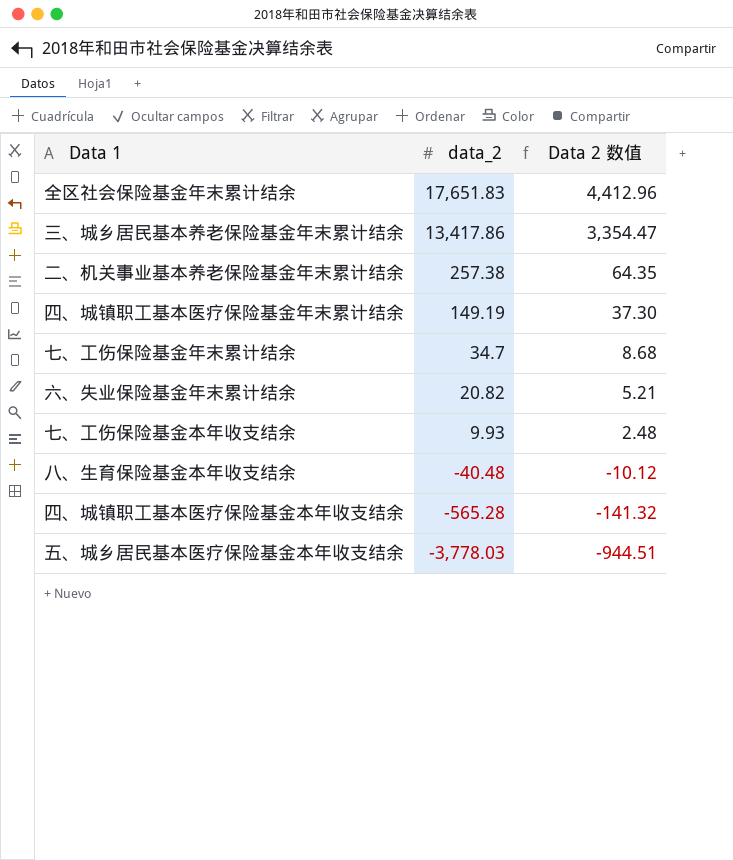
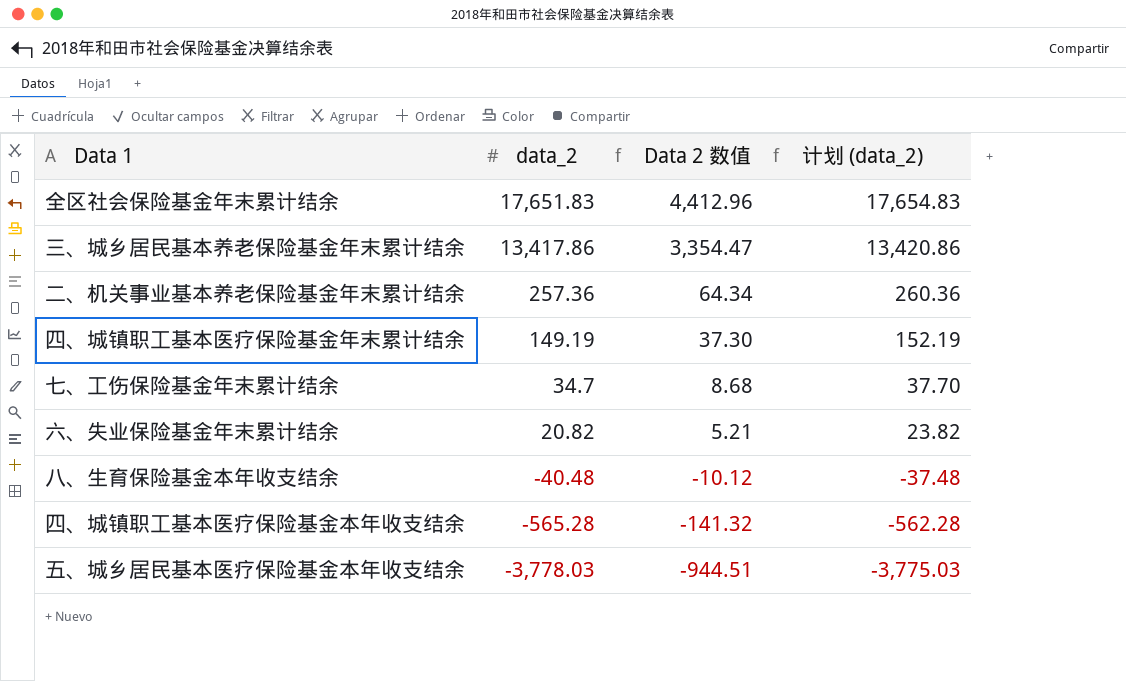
column 计划 (data_2) | formula: none -> [data_2] + 3
row 七、工伤保险基金本年收支结余: 9.93 | 2.48 -> none
二、机关事业基本养老保险基金年末累计结余 | data_2: 257.38 -> 257.36
二、机关事业基本养老保险基金年末累计结余 | Data 2 数值: 64.35 -> 64.34

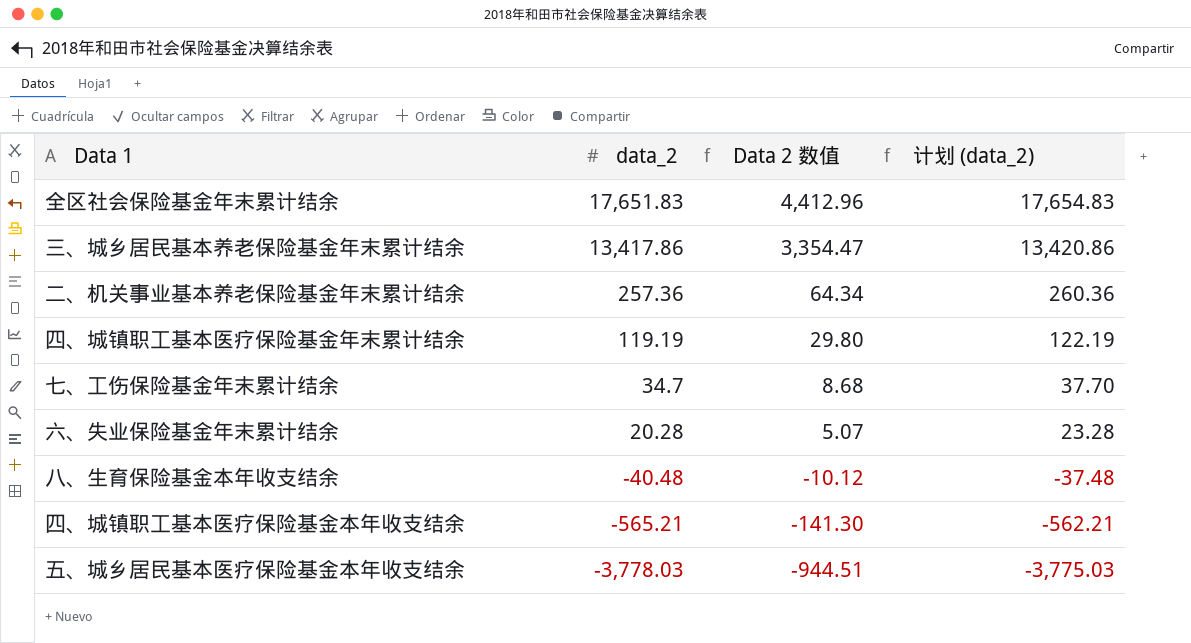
四、城镇职工基本医疗保险基金年末累计结余 | data_2: 149.19 -> 119.19
四、城镇职工基本医疗保险基金年末累计结余 | Data 2 数值: 37.30 -> 29.80
四、城镇职工基本医疗保险基金年末累计结余 | 计划 (data_2): 152.19 -> 122.19
六、失业保险基金年末累计结余 | data_2: 20.82 -> 20.28
六、失业保险基金年末累计结余 | Data 2 数值: 5.21 -> 5.07
六、失业保险基金年末累计结余 | 计划 (data_2): 23.82 -> 23.28
四、城镇职工基本医疗保险基金本年收支结余 | data_2: -565.28 -> -565.21
四、城镇职工基本医疗保险基金本年收支结余 | Data 2 数值: -141.32 -> -141.30
四、城镇职工基本医疗保险基金本年收支结余 | 计划 (data_2): -562.28 -> -562.21

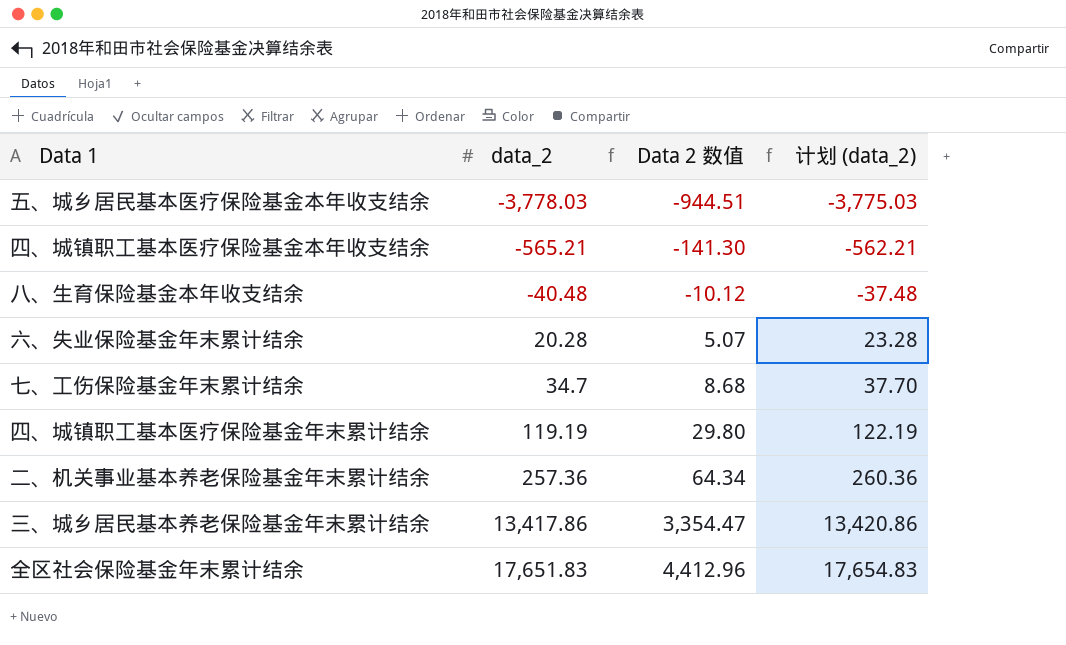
row order: data_2 descending -> data_2 ascending

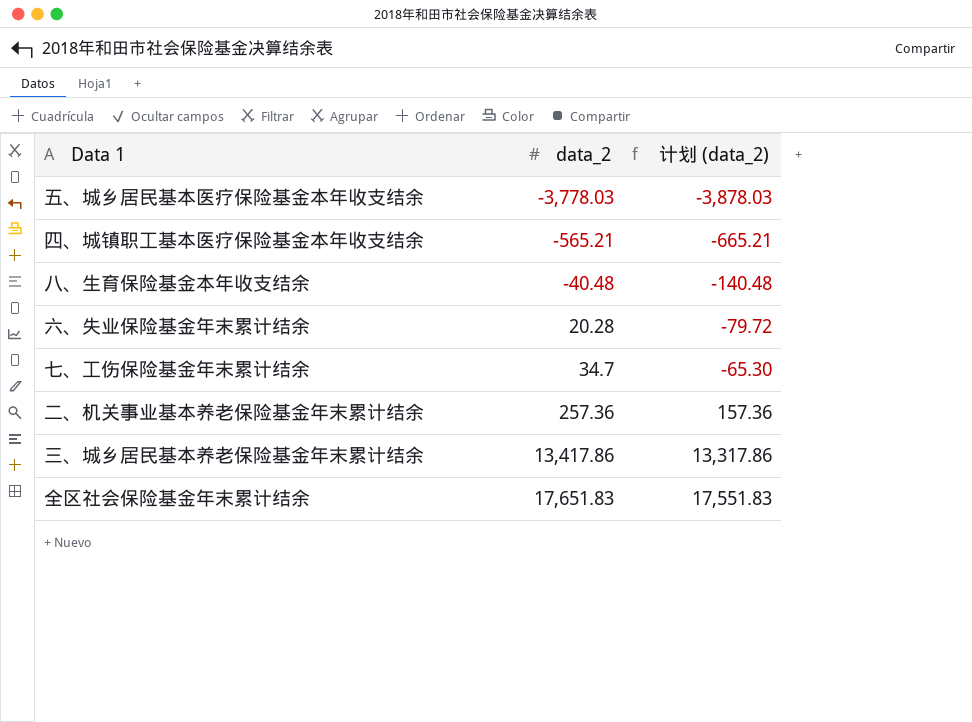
column Data 2 数值 | formula: [data_2] * 0.25 -> none
column 计划 (data_2) | formula: [data_2] + 3 -> [data_2] - 100
row 四、城镇职工基本医疗保险基金年末累计结余: 119.19 | 29.80 | 122.19 -> none

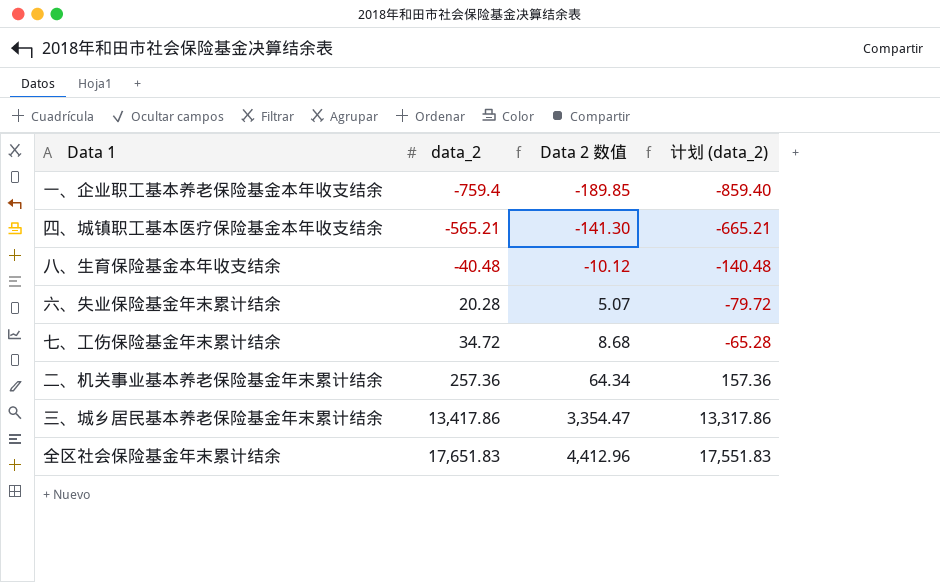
column Data 2 数值 | formula: none -> [data_2] * 0.25
row 五、城乡居民基本医疗保险基金本年收支结余: -3,778.03 | -3,878.03 -> none
row 一、企业职工基本养老保险基金本年收支结余: none -> -759.4 | -189.85 | -859.40
七、工伤保险基金年末累计结余 | data_2: 34.7 -> 34.72
七、工伤保险基金年末累计结余 | 计划 (data_2): -65.30 -> -65.28

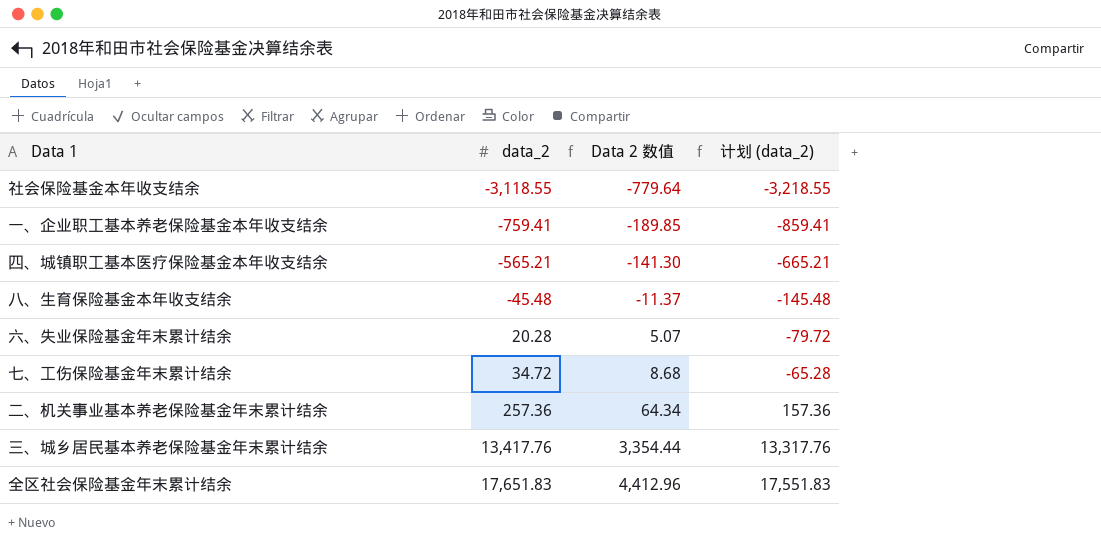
row 社会保险基金本年收支结余: none -> -3,118.55 | -779.64 | -3,218.55
一、企业职工基本养老保险基金本年收支结余 | data_2: -759.4 -> -759.41
一、企业职工基本养老保险基金本年收支结余 | 计划 (data_2): -859.40 -> -859.41
八、生育保险基金本年收支结余 | data_2: -40.48 -> -45.48
八、生育保险基金本年收支结余 | Data 2 数值: -10.12 -> -11.37
八、生育保险基金本年收支结余 | 计划 (data_2): -140.48 -> -145.48
三、城乡居民基本养老保险基金年末累计结余 | data_2: 13,417.86 -> 13,417.76
三、城乡居民基本养老保险基金年末累计结余 | Data 2 数值: 3,354.47 -> 3,354.44
三、城乡居民基本养老保险基金年末累计结余 | 计划 (data_2): 13,317.86 -> 13,317.76

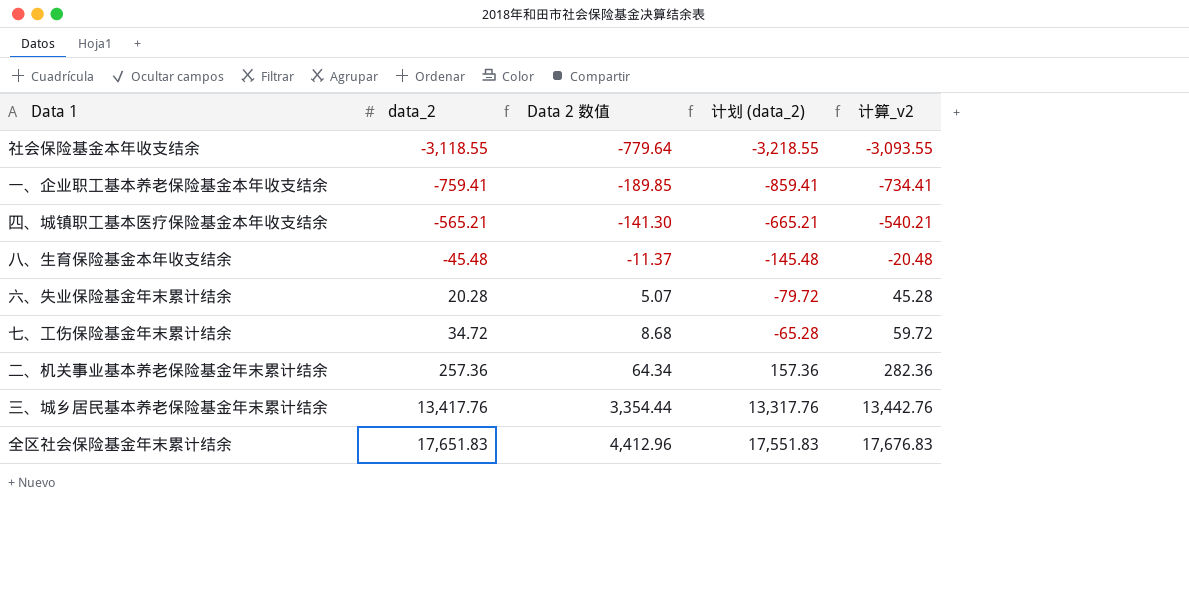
column 计算_v2 | formula: none -> [data_2] + 25

